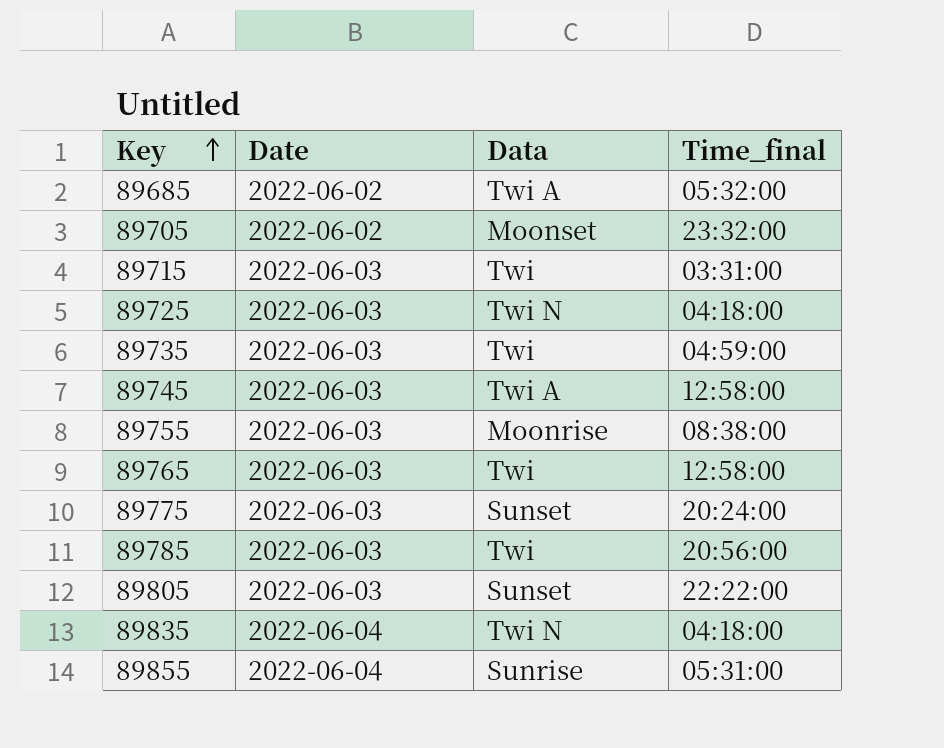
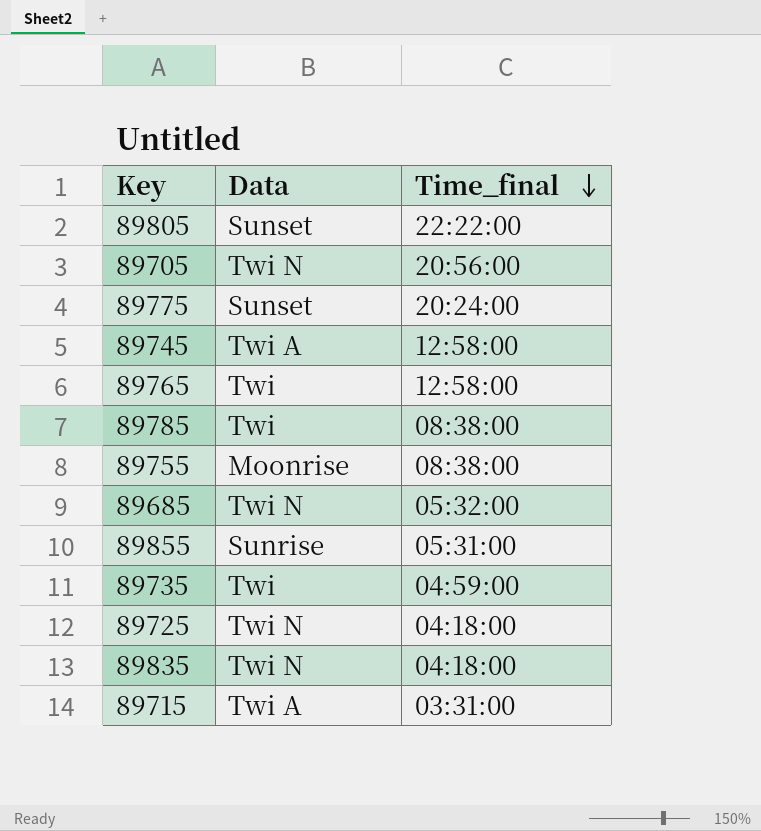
row order: Key ascending -> Time_final descending
column Date | position: 2 -> none
89705 | Data: Moonset -> Twi N
89705 | Time_final: 23:32:00 -> 20:56:00
89785 | Time_final: 20:56:00 -> 08:38:00
89685 | Data: Twi A -> Twi N
89715 | Data: Twi -> Twi A

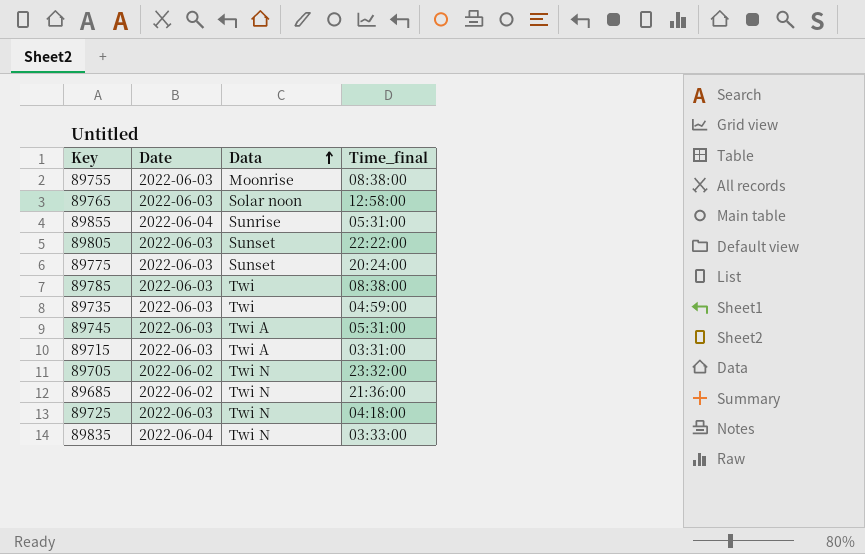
row order: Time_final descending -> Data ascending
column Date | position: none -> 2
89765 | Data: Twi -> Solar noon
89745 | Time_final: 12:58:00 -> 05:31:00
89705 | Time_final: 20:56:00 -> 23:32:00
89685 | Time_final: 05:32:00 -> 21:36:00
89835 | Time_final: 04:18:00 -> 03:33:00

